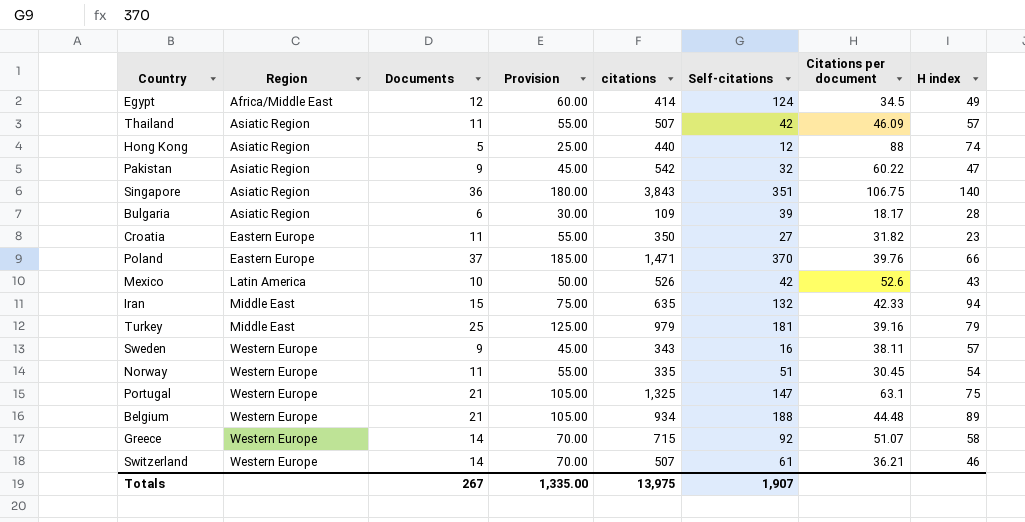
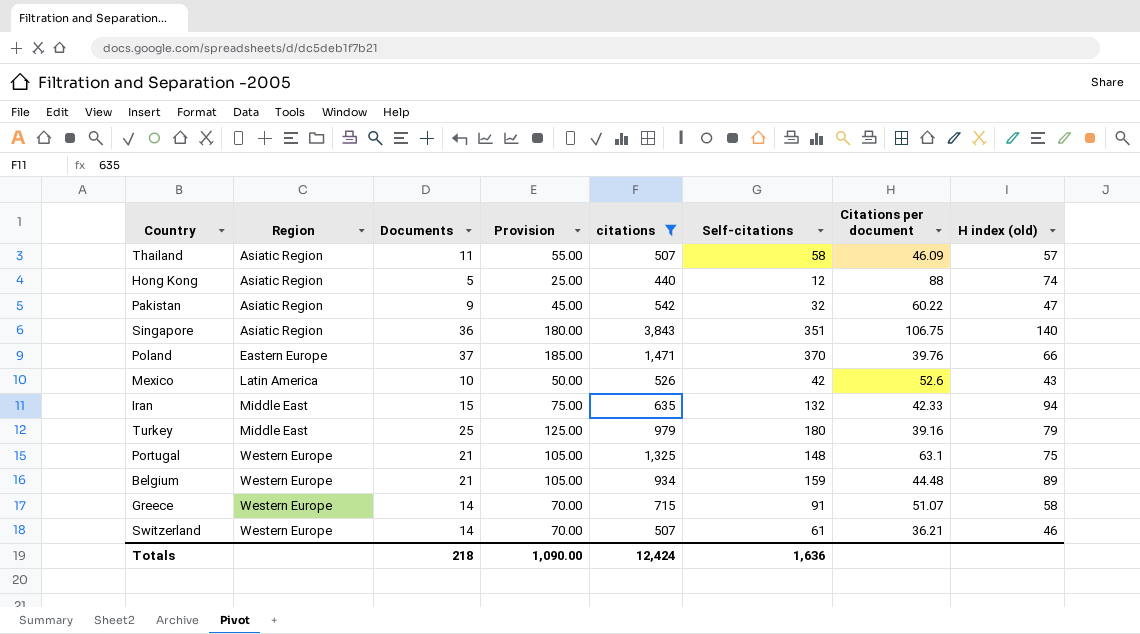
filter: none -> citations >= 440
column name: H index -> H index (old)
Thailand | Self-citations: 42 -> 58
Turkey | Self-citations: 181 -> 180
Portugal | Self-citations: 147 -> 148
Belgium | Self-citations: 188 -> 159
Greece | Self-citations: 92 -> 91
Totals | Documents: 267 -> 218
Totals | Provision: 1,335.00 -> 1,090.00
Totals | citations: 13,975 -> 12,424
Totals | Self-citations: 1,907 -> 1,636

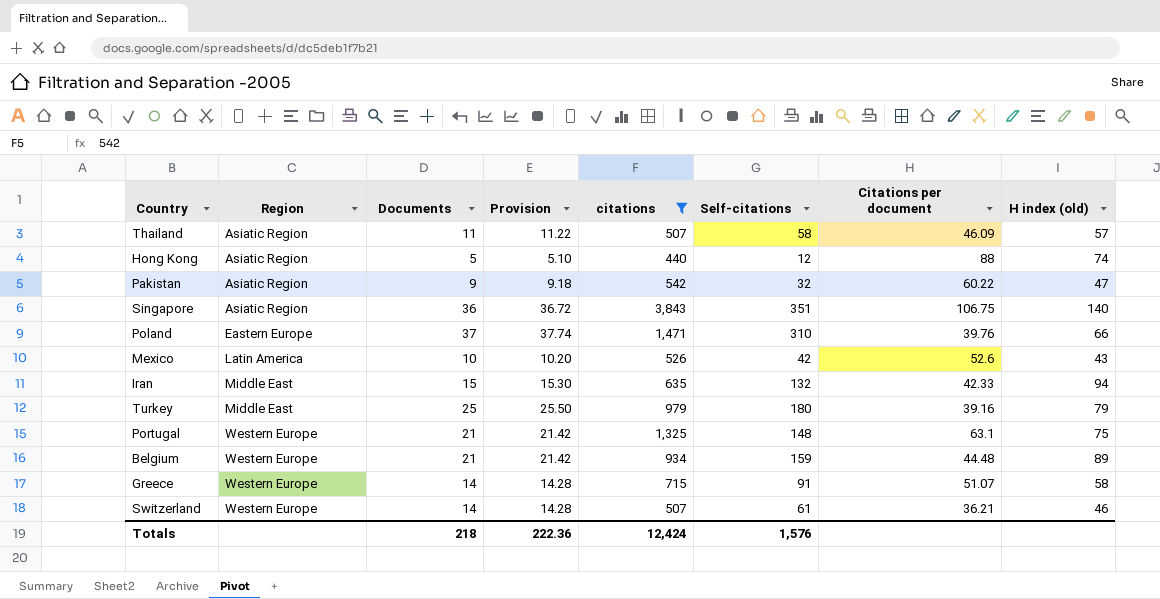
column Provision | formula: [Documents] * 5 -> [Documents] * 1.02
Poland | Self-citations: 370 -> 310
Totals | Provision: 1,090.00 -> 222.36
Totals | Self-citations: 1,636 -> 1,576

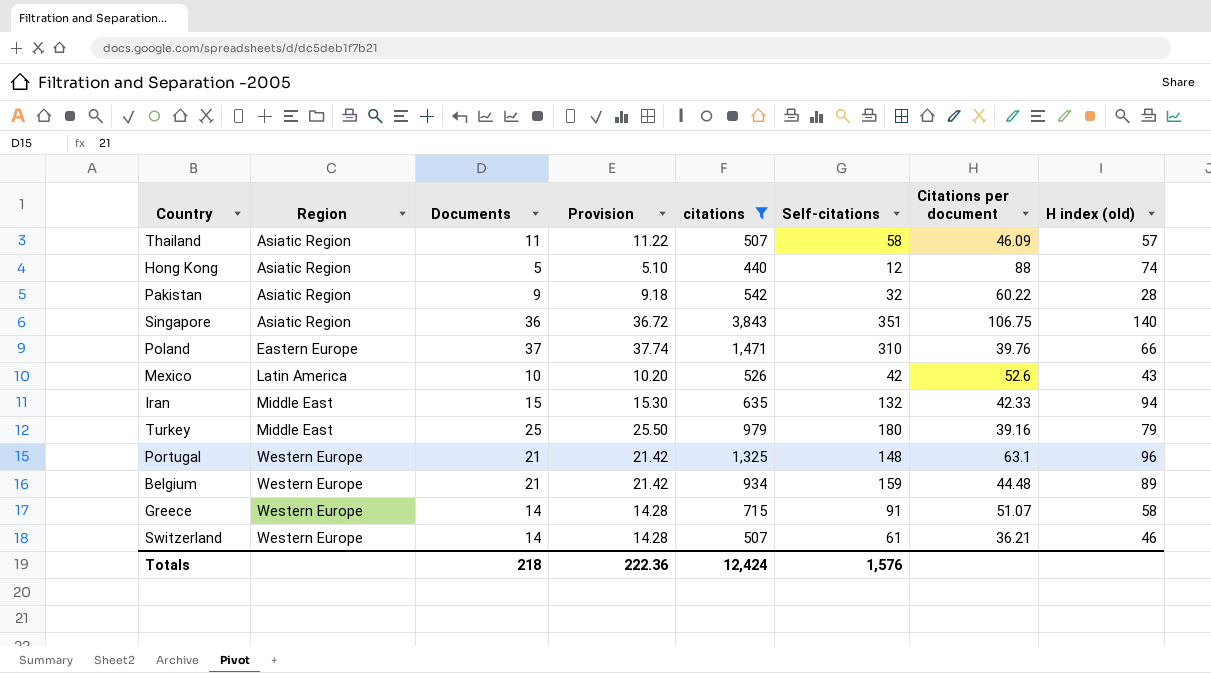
Pakistan | H index (old): 47 -> 28
Portugal | H index (old): 75 -> 96

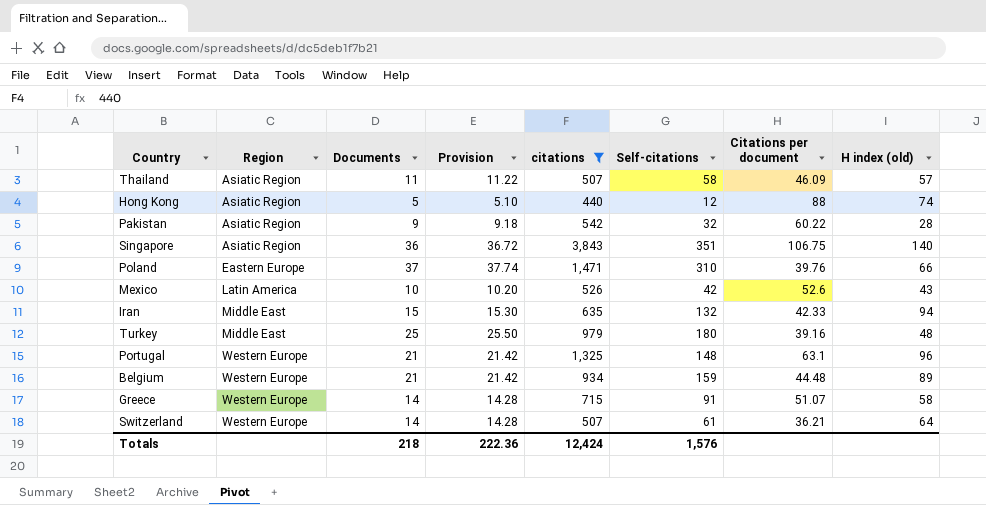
Turkey | H index (old): 79 -> 48
Switzerland | H index (old): 46 -> 64

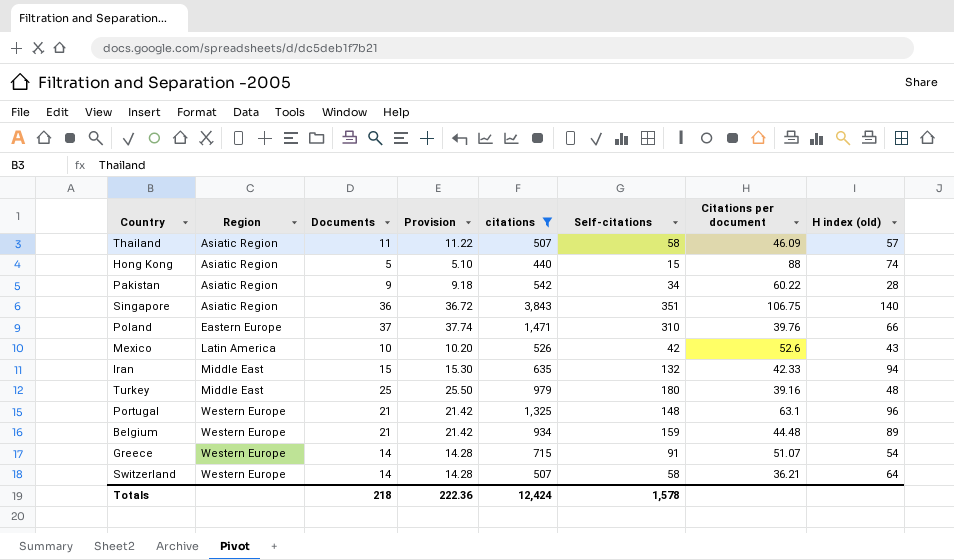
Hong Kong | Self-citations: 12 -> 15
Pakistan | Self-citations: 32 -> 34
Greece | H index (old): 58 -> 54
Switzerland | Self-citations: 61 -> 58
Totals | Self-citations: 1,576 -> 1,578

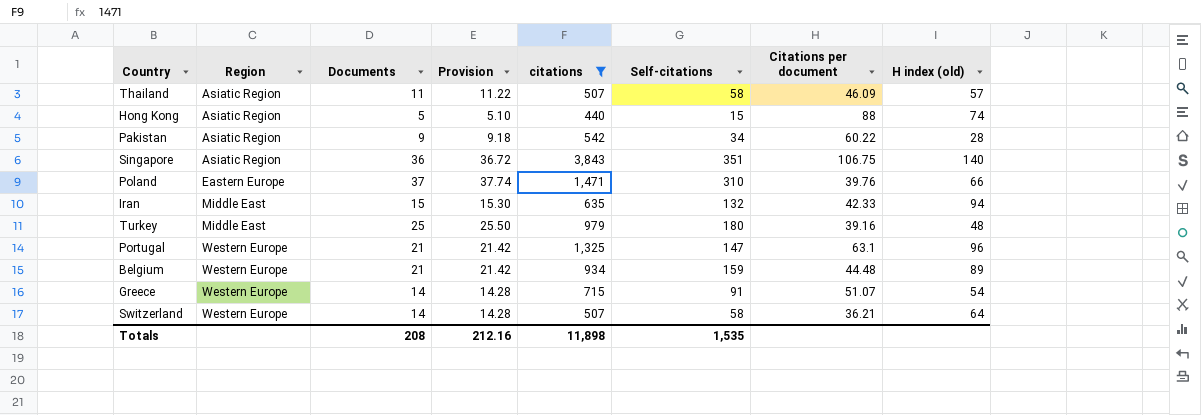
row Mexico: Latin America | 10 | 10.20 | 526 | 42 | 52.6 | 43 -> none
Portugal | Self-citations: 148 -> 147
Totals | Documents: 218 -> 208
Totals | Provision: 222.36 -> 212.16
Totals | citations: 12,424 -> 11,898
Totals | Self-citations: 1,578 -> 1,535

